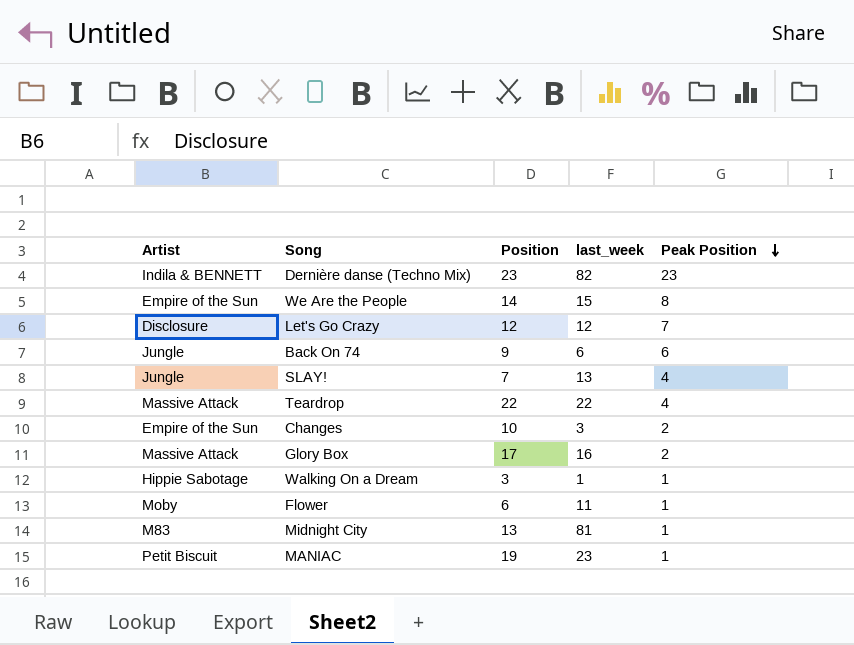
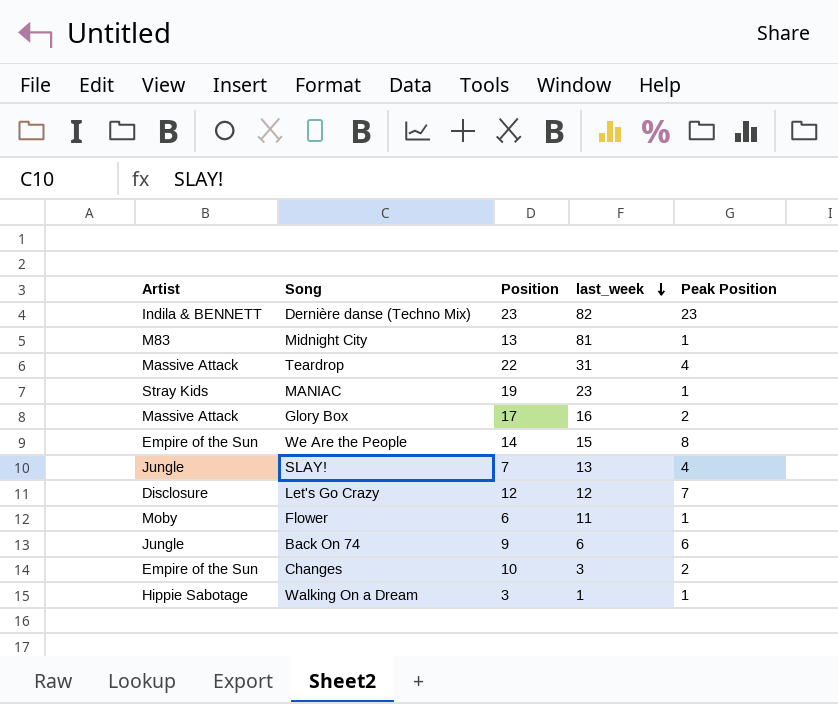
row order: Peak Position descending -> last_week descending
Teardrop | last_week: 22 -> 31
MANIAC | Artist: Petit Biscuit -> Stray Kids

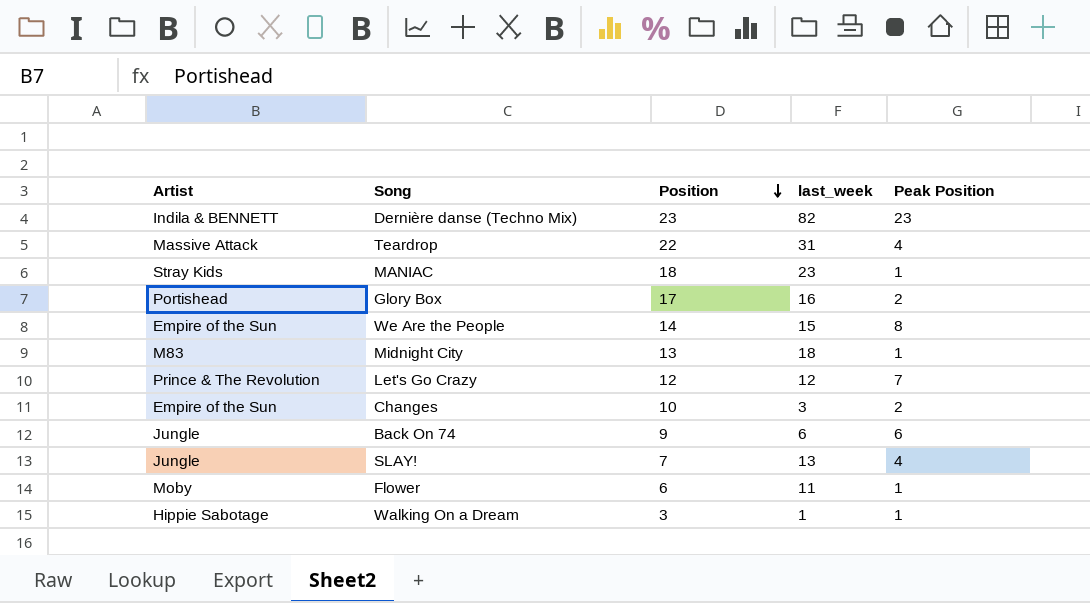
row order: last_week descending -> Position descending
MANIAC | Position: 19 -> 18
Glory Box | Artist: Massive Attack -> Portishead
Midnight City | last_week: 81 -> 18
Let's Go Crazy | Artist: Disclosure -> Prince & The Revolution

